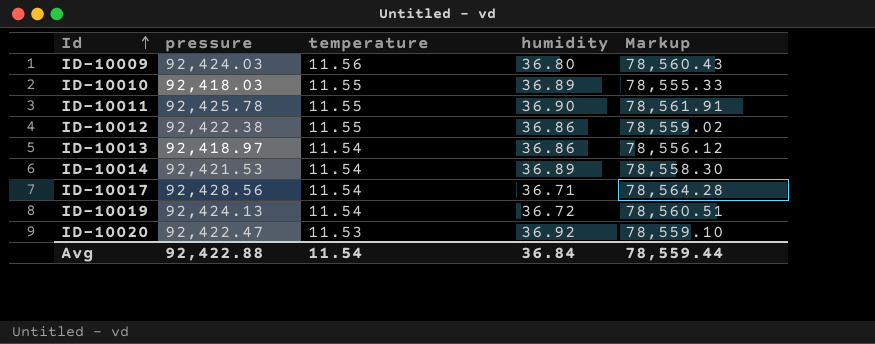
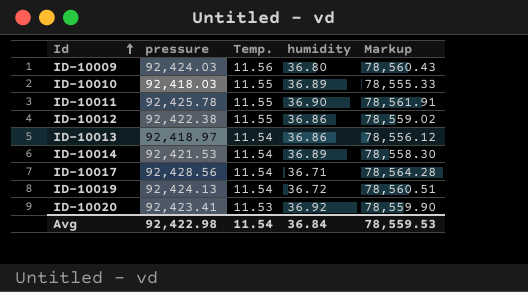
column name: temperature -> Temp.
ID-10020 | pressure: 92,422.47 -> 92,423.41
ID-10020 | Markup: 78,559.10 -> 78,559.90
Avg | pressure: 92,422.88 -> 92,422.98
Avg | Markup: 78,559.44 -> 78,559.53

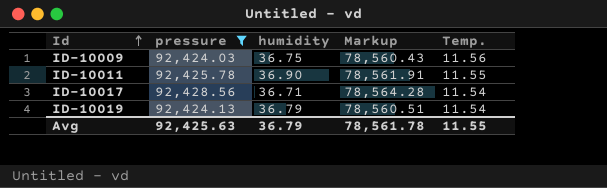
filter: none -> pressure >= 92,424.03
column Temp. | position: 3 -> 5
ID-10009 | humidity: 36.80 -> 36.75
ID-10019 | humidity: 36.72 -> 36.79
Avg | pressure: 92,422.98 -> 92,425.63
Avg | humidity: 36.84 -> 36.79
Avg | Markup: 78,559.53 -> 78,561.78
Avg | Temp.: 11.54 -> 11.55

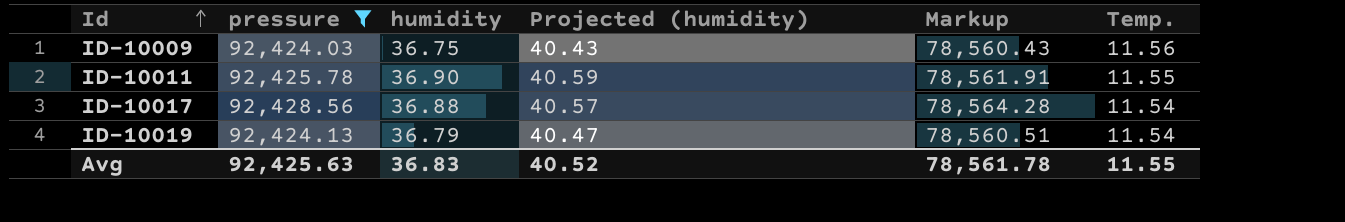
column Projected (humidity) | formula: none -> [humidity] * 1.1
ID-10017 | humidity: 36.71 -> 36.88
Avg | humidity: 36.79 -> 36.83

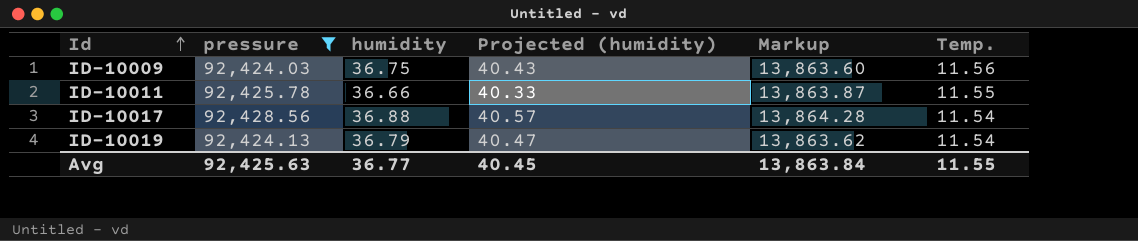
column Markup | formula: [pressure] * 0.85 -> [pressure] * 0.15
ID-10011 | humidity: 36.90 -> 36.66
ID-10011 | Projected (humidity): 40.59 -> 40.33
Avg | humidity: 36.83 -> 36.77
Avg | Projected (humidity): 40.52 -> 40.45
Avg | Markup: 78,561.78 -> 13,863.84

